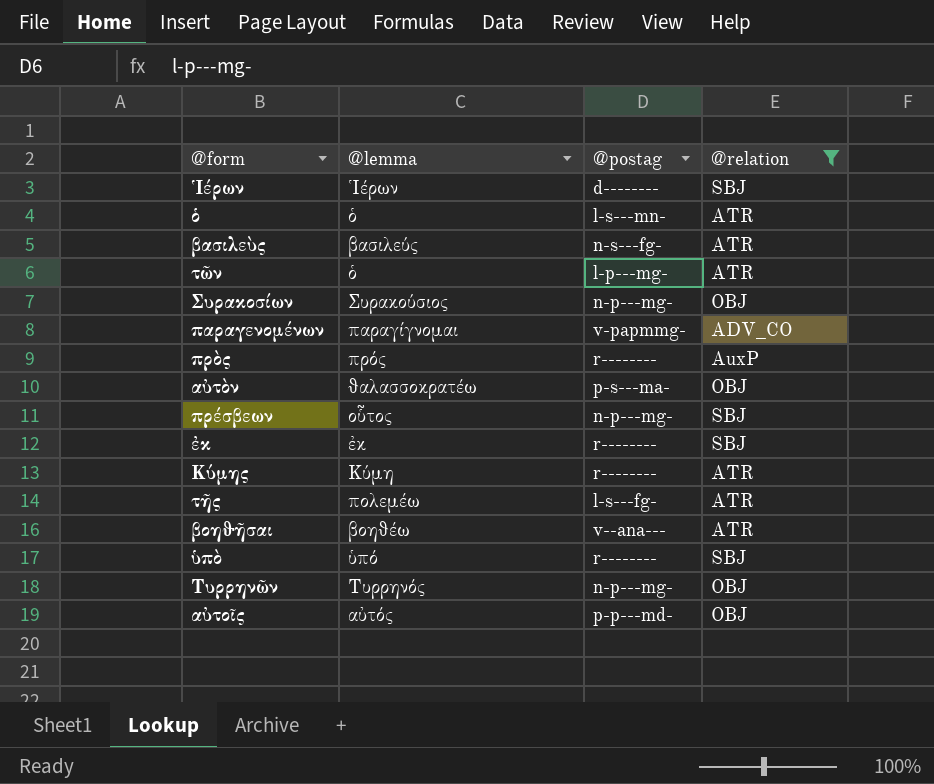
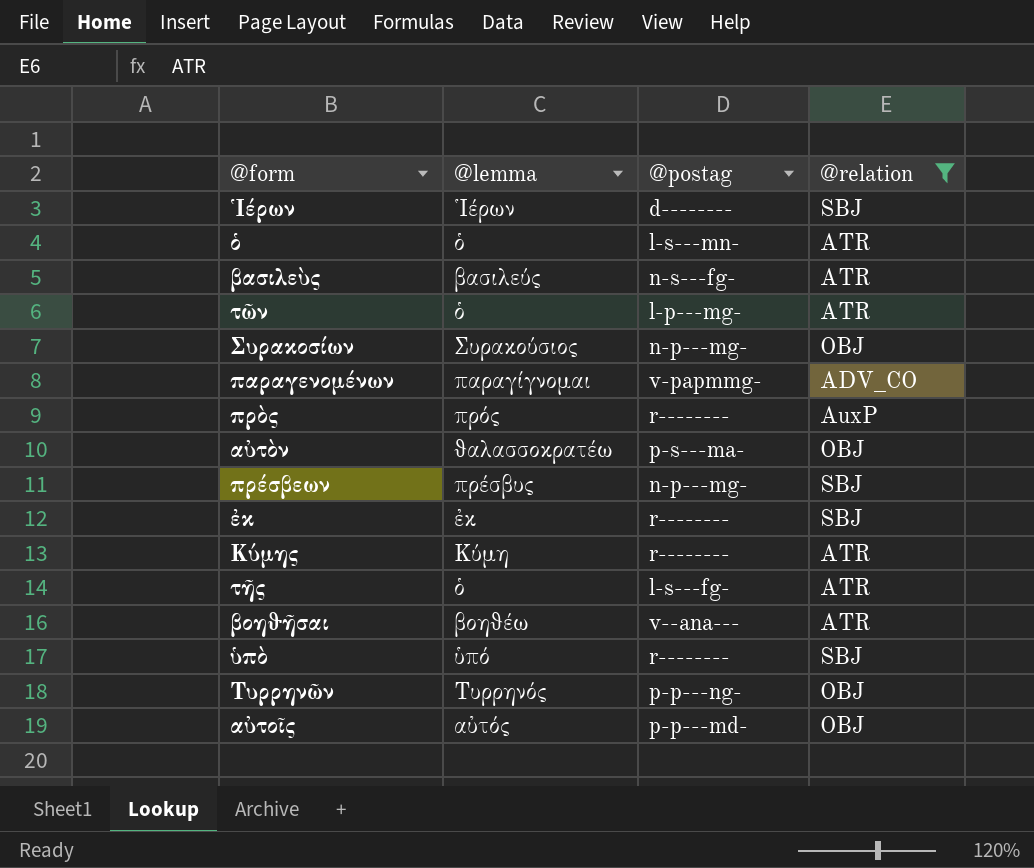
πρέσβεων | @lemma: οὗτος -> πρέσβυς
τῆς | @lemma: πολεμέω -> ὁ
Τυρρηνῶν | @postag: n-p---mg- -> p-p---ng-

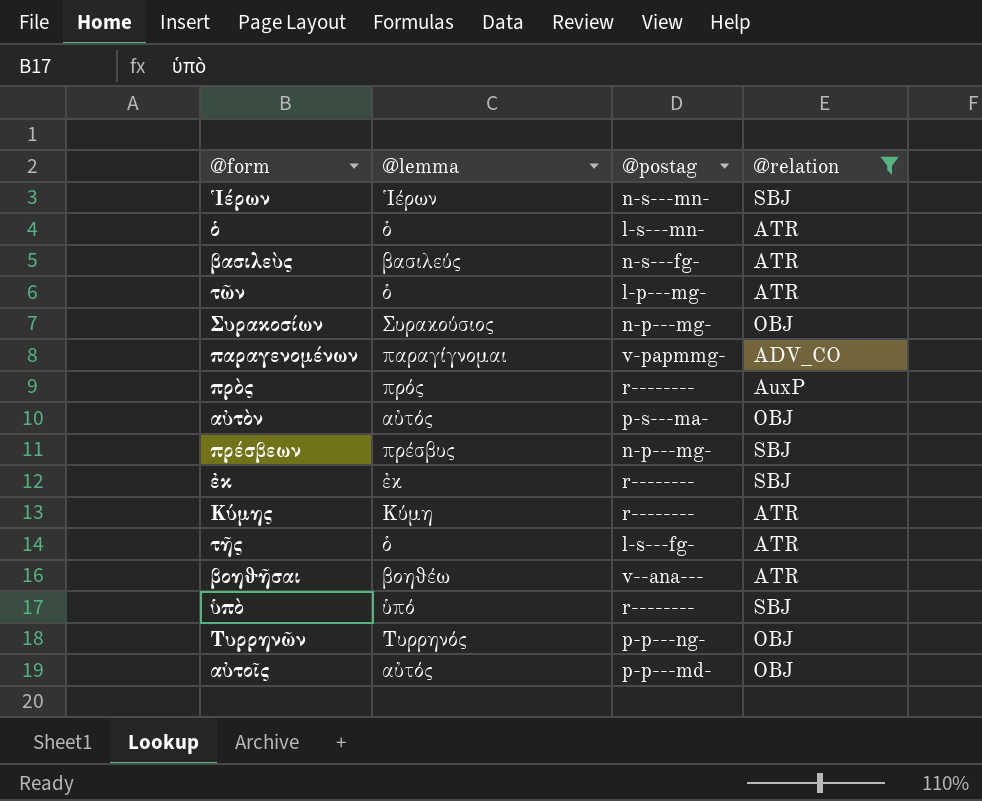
Ἱέρων | @postag: d-------- -> n-s---mn-
αὐτὸν | @lemma: θαλασσοκρατέω -> αὐτός

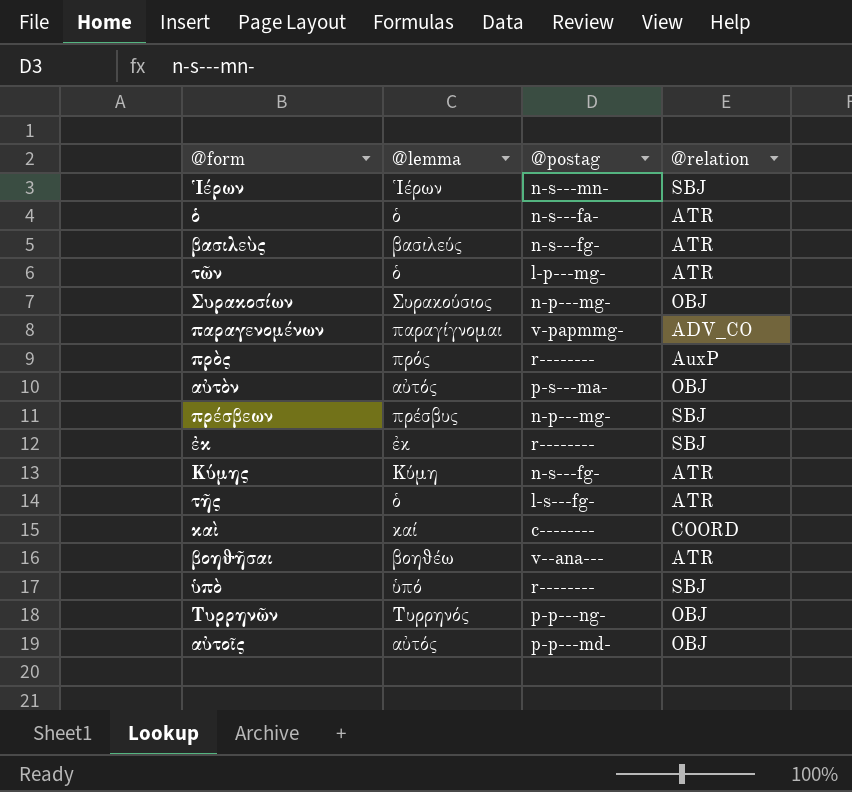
filter: @relation != COORD -> none
ὁ | @postag: l-s---mn- -> n-s---fa-
Κύμης | @postag: r-------- -> n-s---fg-

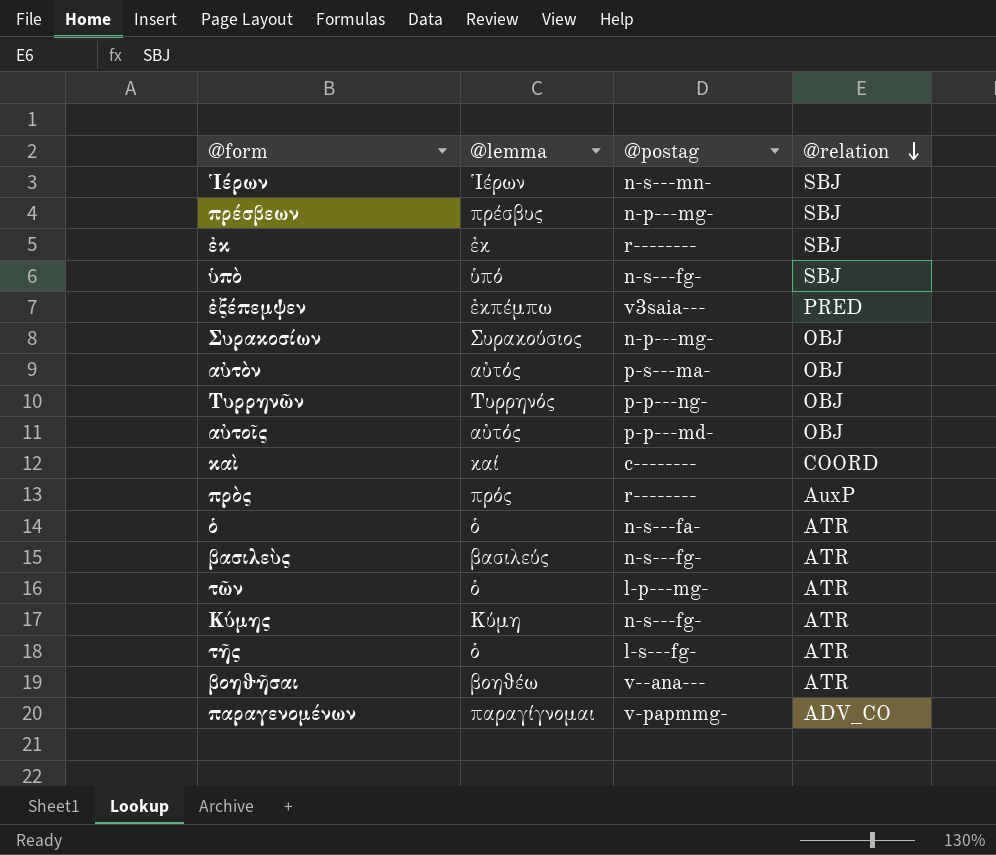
row order: none -> @relation descending
ὑπὸ | @postag: r-------- -> n-s---fg-
row ἐξέπεμψεν: none -> ἐκπέμπω | v3saia--- | PRED

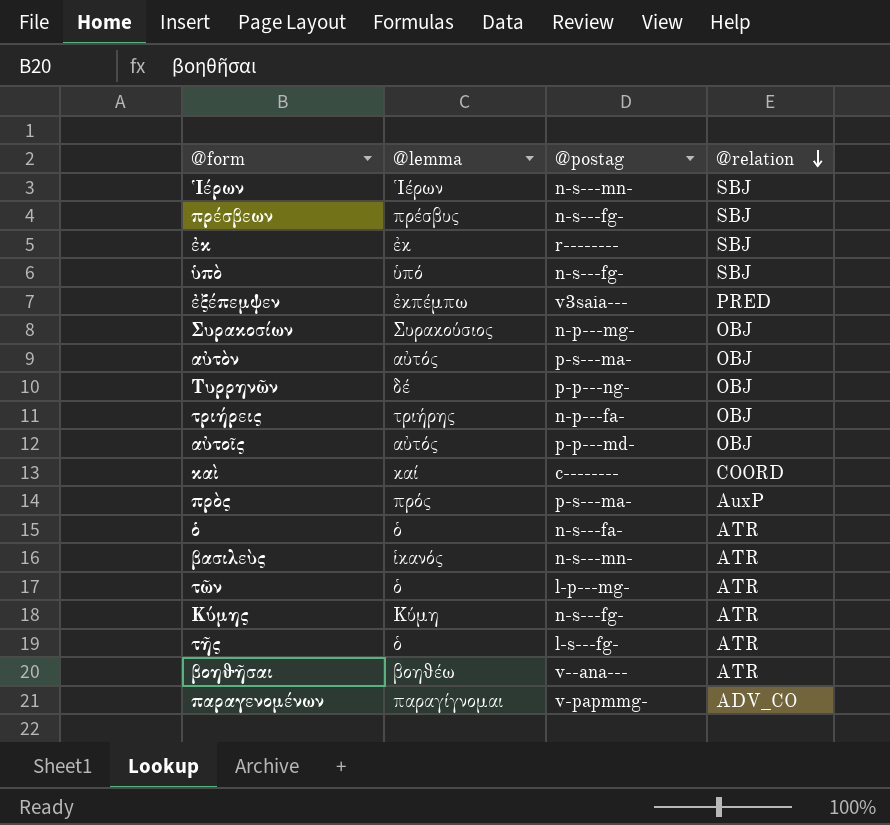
πρέσβεων | @postag: n-p---mg- -> n-s---fg-
Τυρρηνῶν | @lemma: Τυρρηνός -> δέ
row τριήρεις: none -> τριήρης | n-p---fa- | OBJ
πρὸς | @postag: r-------- -> p-s---ma-
βασιλεὺς | @lemma: βασιλεύς -> ἱκανός
βασιλεὺς | @postag: n-s---fg- -> n-s---mn-

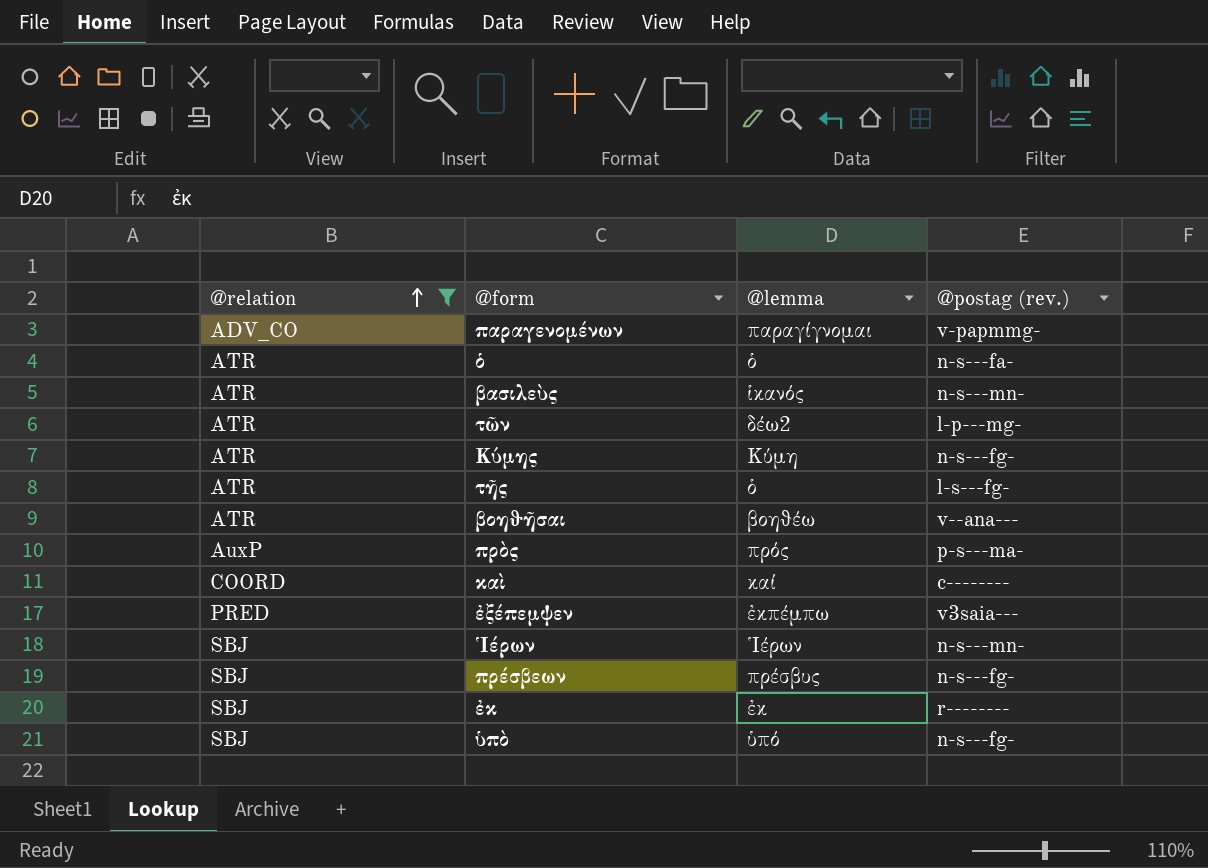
filter: none -> @relation != OBJ
row order: @relation descending -> @relation ascending
column @relation | position: 4 -> 1
column name: @postag -> @postag (rev.)
τῶν | @lemma: ὁ -> δέω2

